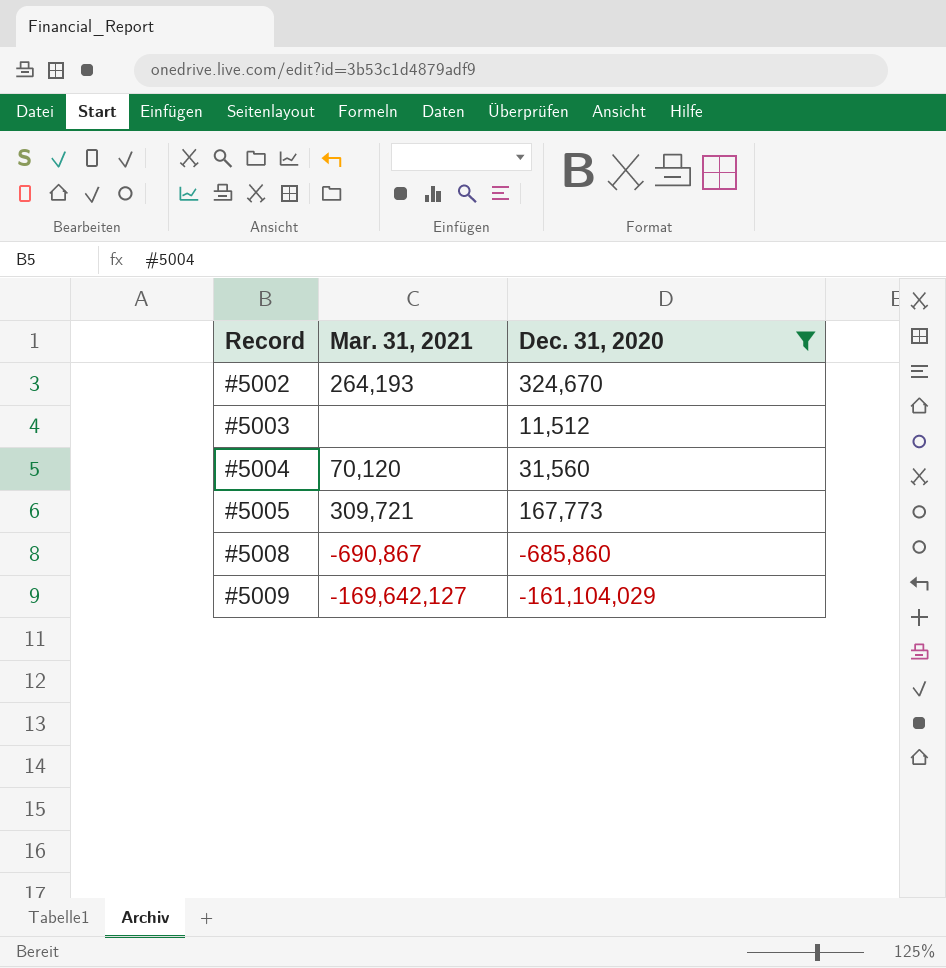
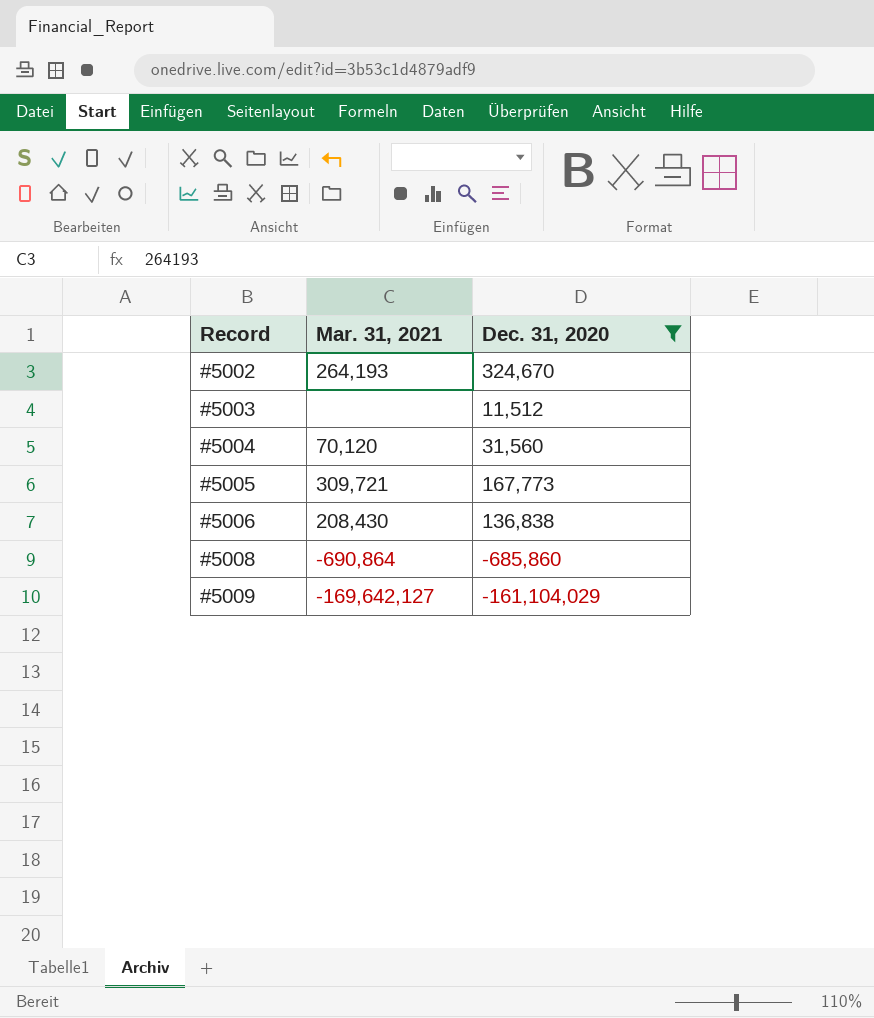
row #5006: none -> 208,430 | 136,838
#5008 | Mar. 31, 2021: -690,867 -> -690,864

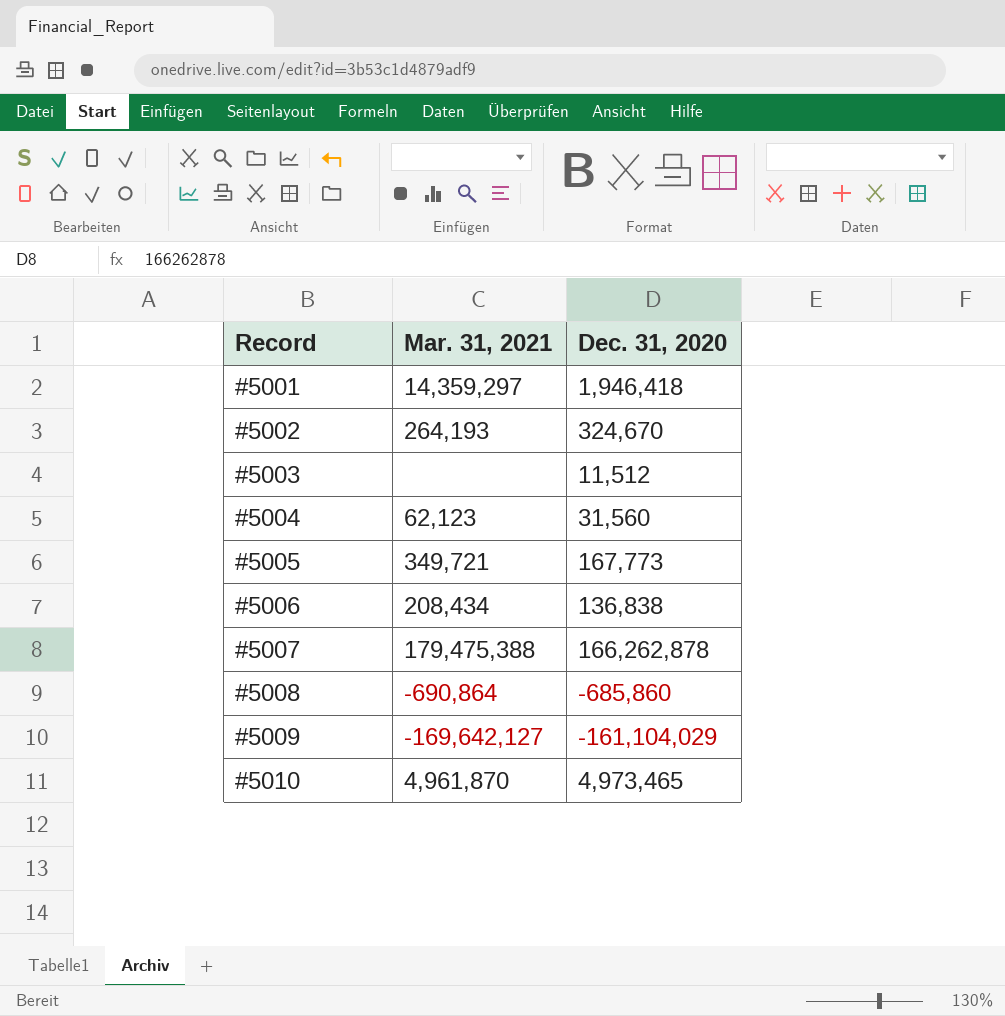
filter: Dec. 31, 2020 <= 324,670 -> none
#5004 | Mar. 31, 2021: 70,120 -> 62,123
#5005 | Mar. 31, 2021: 309,721 -> 349,721
#5006 | Mar. 31, 2021: 208,430 -> 208,434

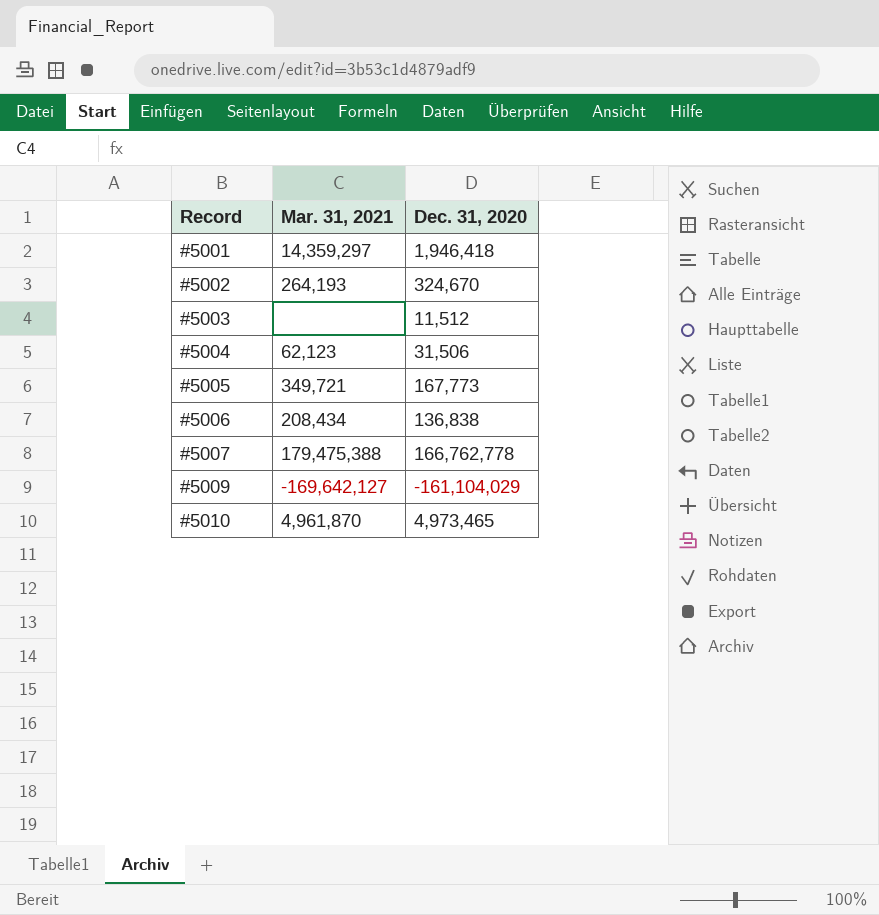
row #5008: -690,864 | -685,860 -> none
#5004 | Dec. 31, 2020: 31,560 -> 31,506
#5007 | Dec. 31, 2020: 166,262,878 -> 166,762,778

